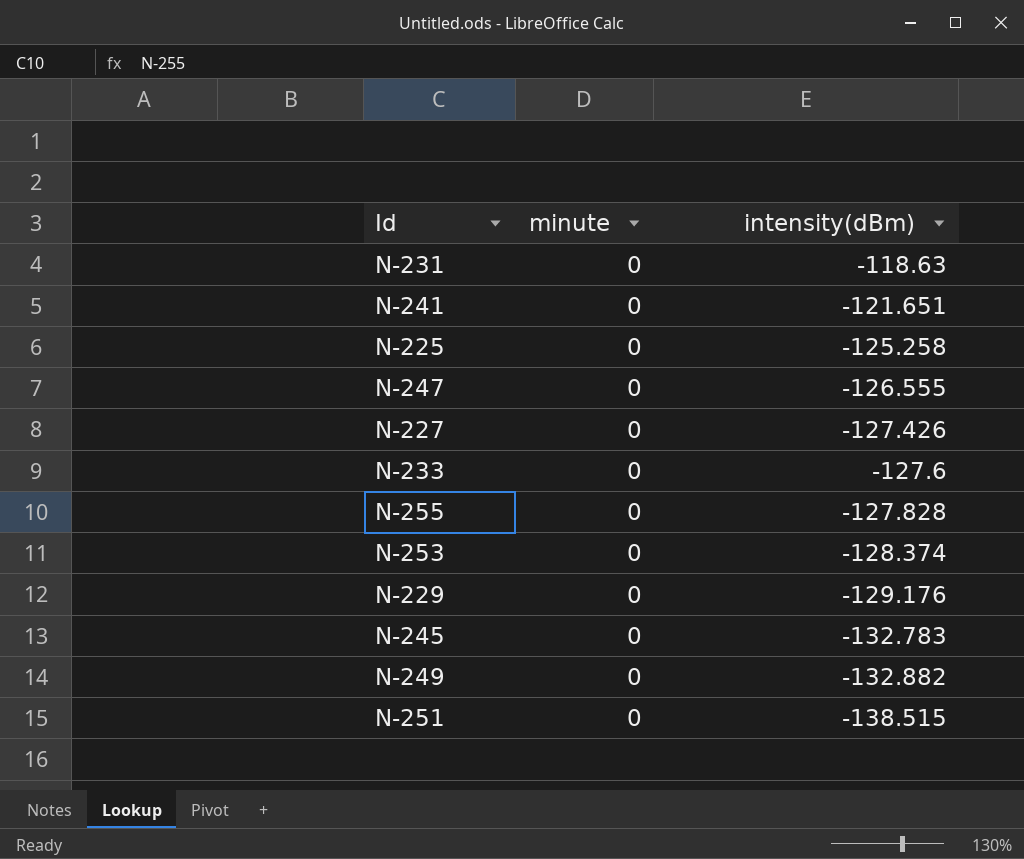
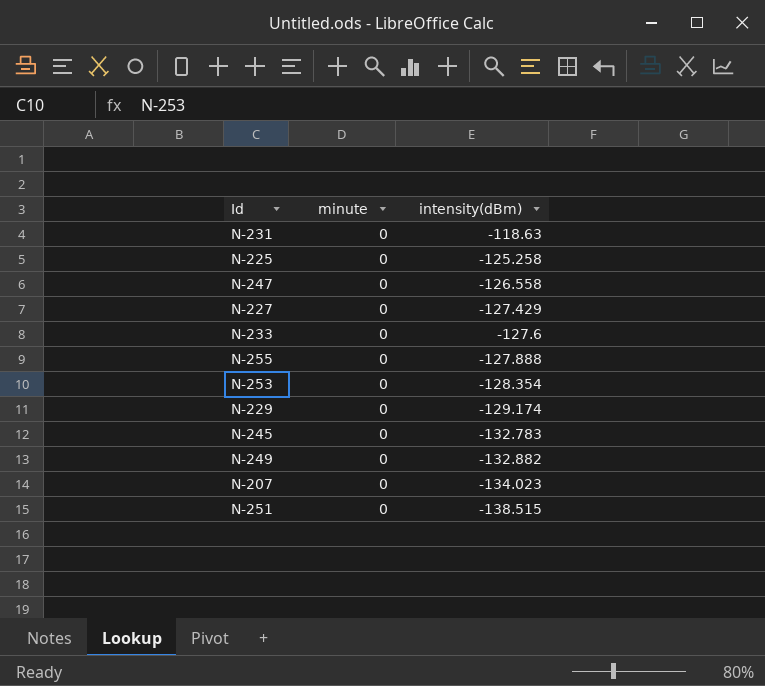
row N-241: 0 | -121.651 -> none
N-247 | intensity(dBm): -126.555 -> -126.558
N-227 | intensity(dBm): -127.426 -> -127.429
N-255 | intensity(dBm): -127.828 -> -127.888
N-253 | intensity(dBm): -128.374 -> -128.354
N-229 | intensity(dBm): -129.176 -> -129.174
row N-207: none -> 0 | -134.023

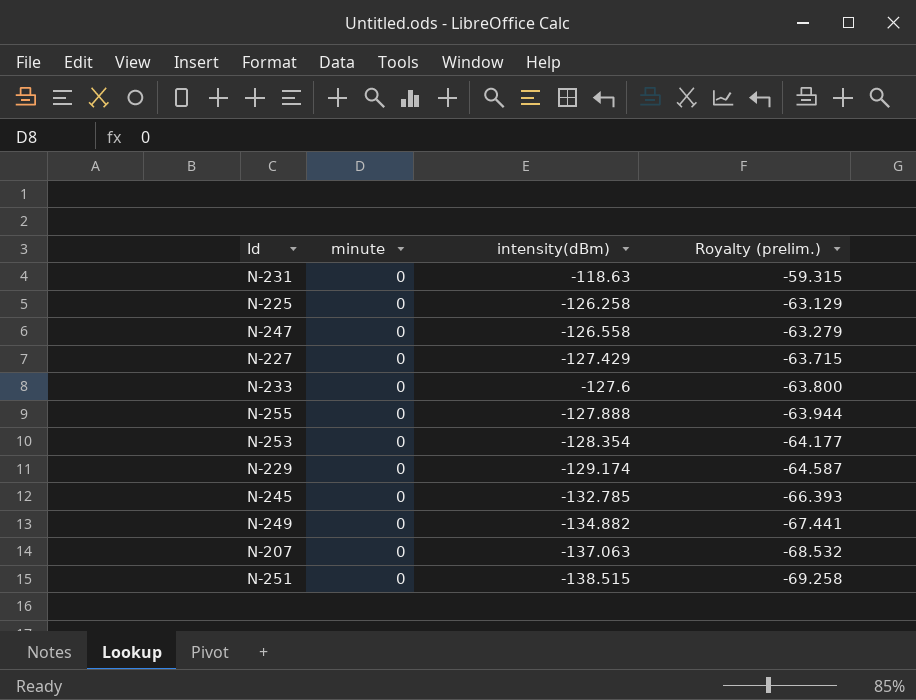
column Royalty (prelim.) | formula: none -> [intensity(dBm)] * 0.5
N-225 | intensity(dBm): -125.258 -> -126.258
N-245 | intensity(dBm): -132.783 -> -132.785
N-249 | intensity(dBm): -132.882 -> -134.882
N-207 | intensity(dBm): -134.023 -> -137.063

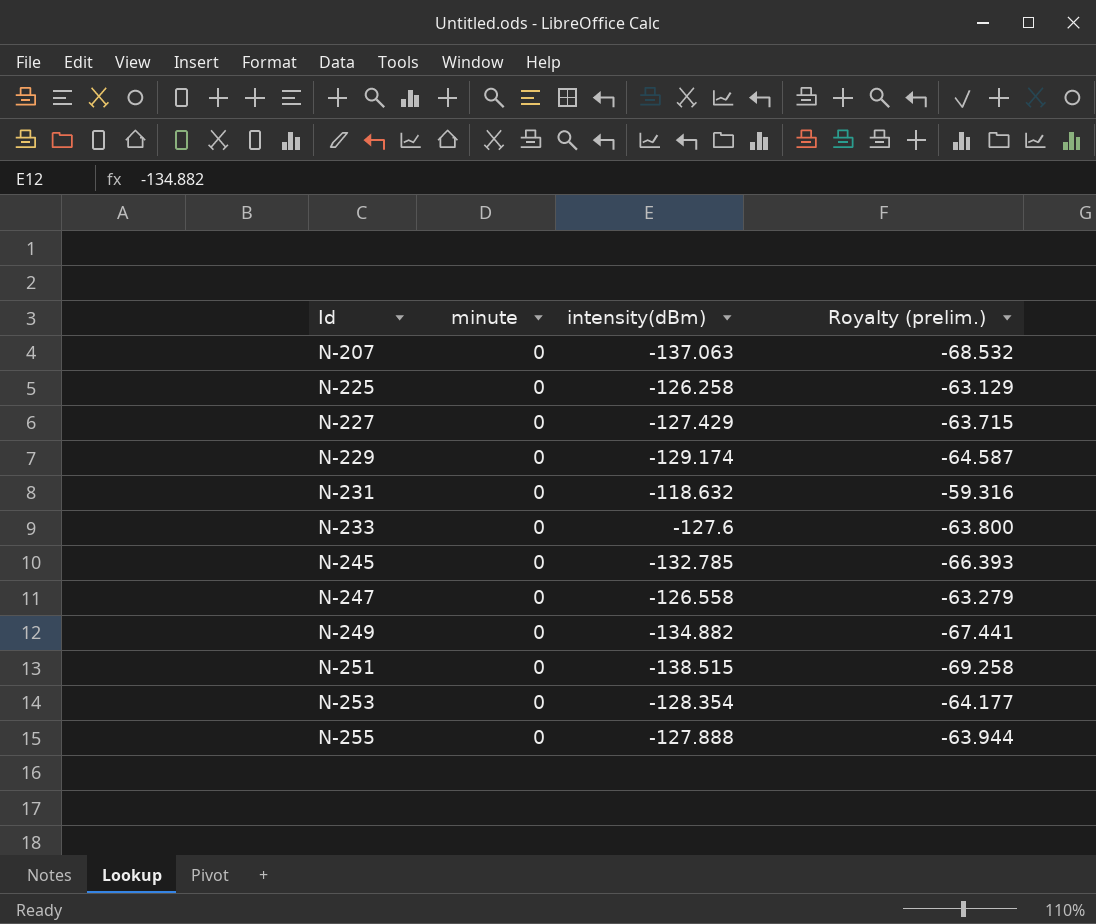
row order: intensity(dBm) descending -> Id ascending
N-231 | intensity(dBm): -118.63 -> -118.632
N-231 | Royalty (prelim.): -59.315 -> -59.316

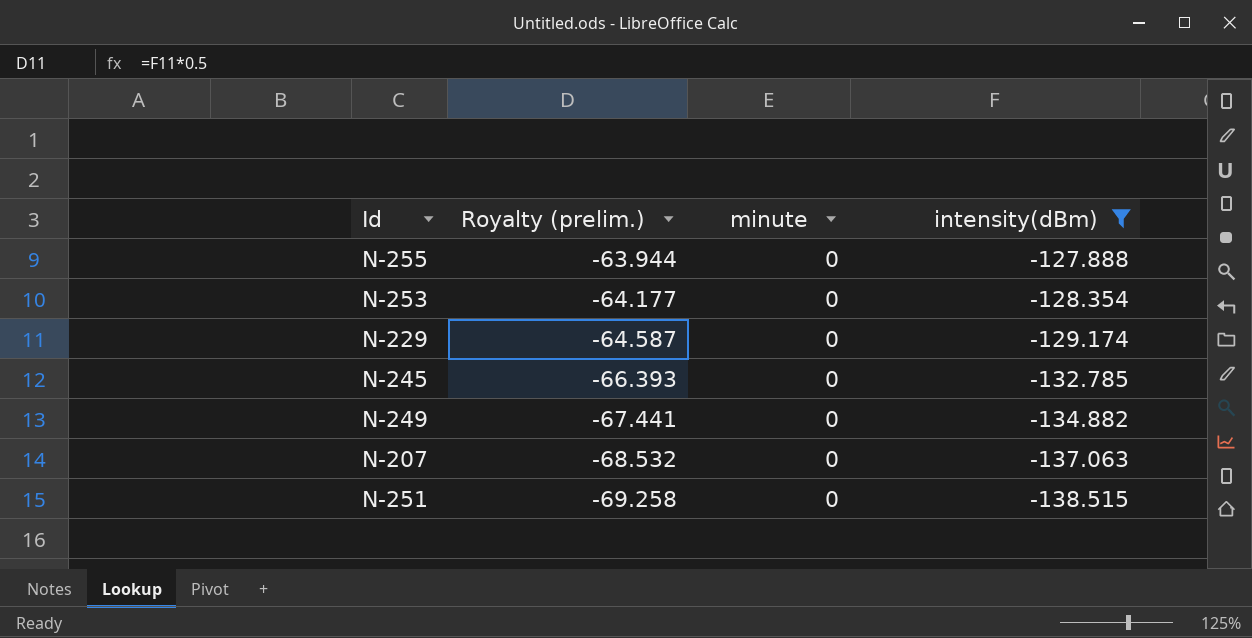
filter: none -> intensity(dBm) <= -127.888
row order: Id ascending -> Royalty (prelim.) descending
column Royalty (prelim.) | position: 4 -> 2

